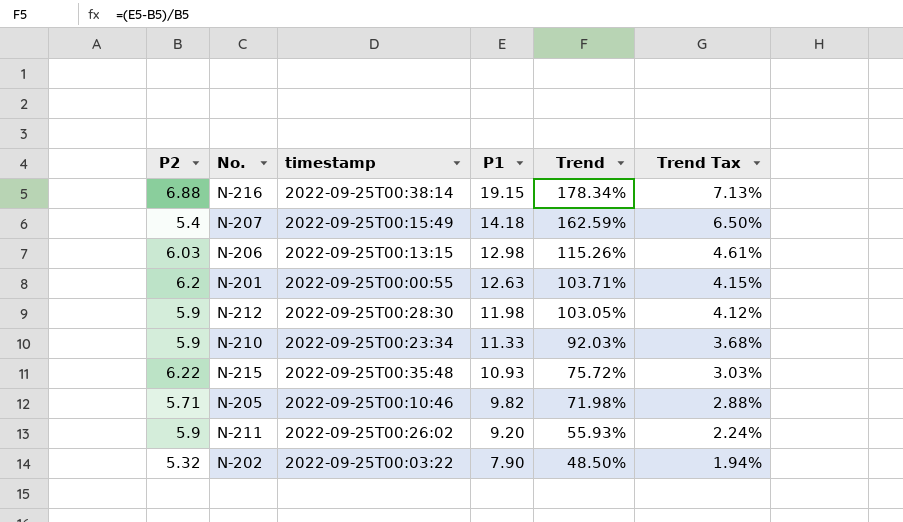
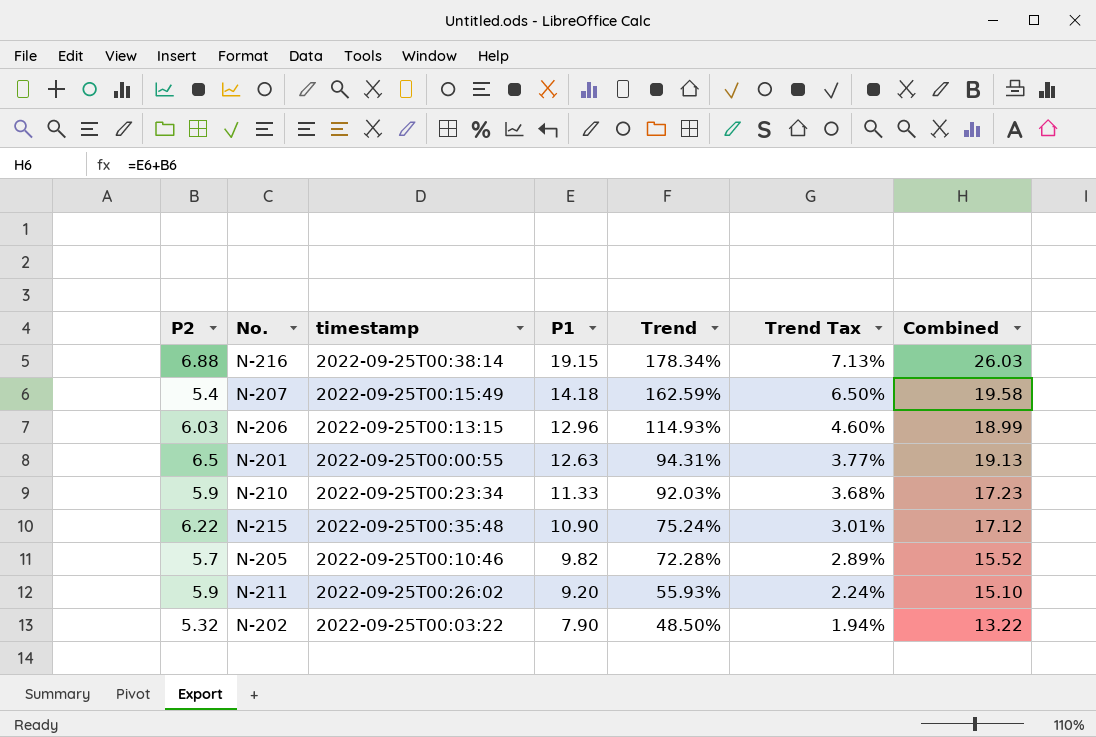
column Combined | formula: none -> [P2] + [P1]
row N-212: 5.9 | 2022-09-25T00:28:30 | 11.98 | 103.05% | 4.12% -> none
N-206 | P1: 12.98 -> 12.96
N-206 | Trend: 115.26% -> 114.93%
N-206 | Trend Tax: 4.61% -> 4.60%
N-201 | P2: 6.2 -> 6.5
N-201 | Trend: 103.71% -> 94.31%
N-201 | Trend Tax: 4.15% -> 3.77%
N-215 | P1: 10.93 -> 10.90
N-215 | Trend: 75.72% -> 75.24%
N-215 | Trend Tax: 3.03% -> 3.01%
N-205 | P2: 5.71 -> 5.7
N-205 | Trend: 71.98% -> 72.28%
N-205 | Trend Tax: 2.88% -> 2.89%

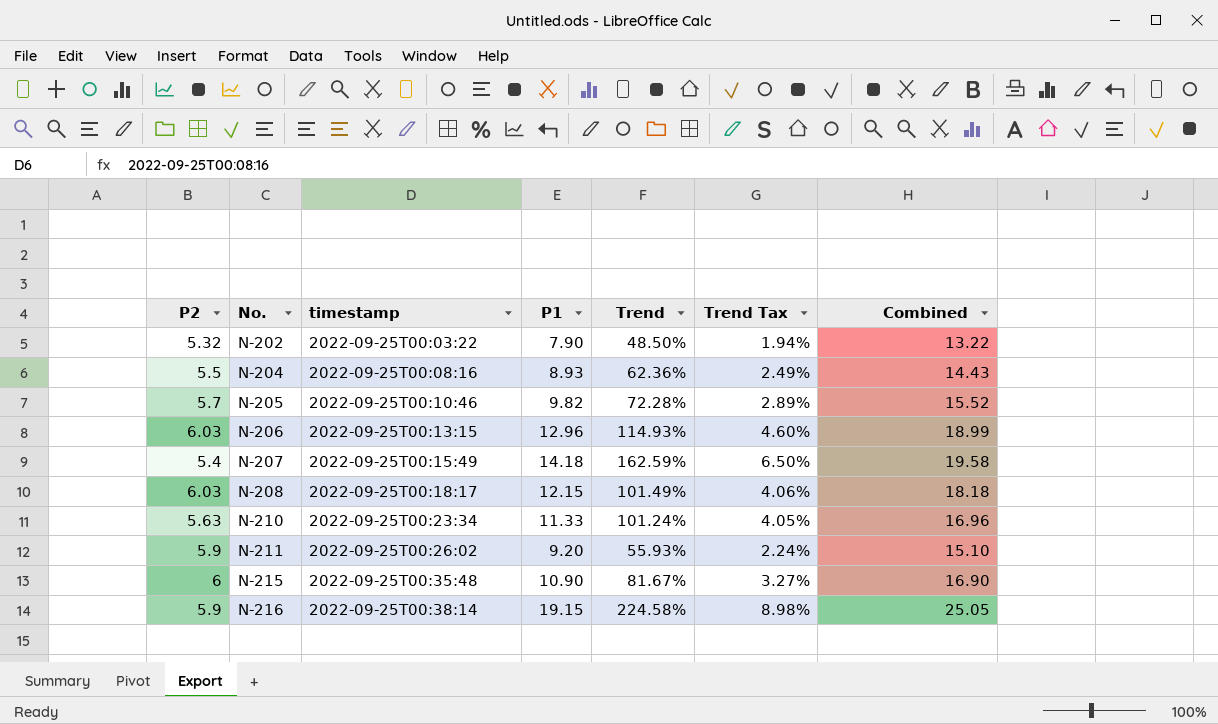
row order: P1 descending -> No. ascending
row N-201: 6.5 | 2022-09-25T00:00:55 | 12.63 | 94.31% | 3.77% | 19.13 -> none
row N-204: none -> 5.5 | 2022-09-25T00:08:16 | 8.93 | 62.36% | 2.49% | 14.43
row N-208: none -> 6.03 | 2022-09-25T00:18:17 | 12.15 | 101.49% | 4.06% | 18.18
N-210 | P2: 5.9 -> 5.63
N-210 | Trend: 92.03% -> 101.24%
N-210 | Trend Tax: 3.68% -> 4.05%
N-210 | Combined: 17.23 -> 16.96
N-215 | P2: 6.22 -> 6
N-215 | Trend: 75.24% -> 81.67%
N-215 | Trend Tax: 3.01% -> 3.27%
N-215 | Combined: 17.12 -> 16.90
N-216 | P2: 6.88 -> 5.9
N-216 | Trend: 178.34% -> 224.58%
N-216 | Trend Tax: 7.13% -> 8.98%
N-216 | Combined: 26.03 -> 25.05

